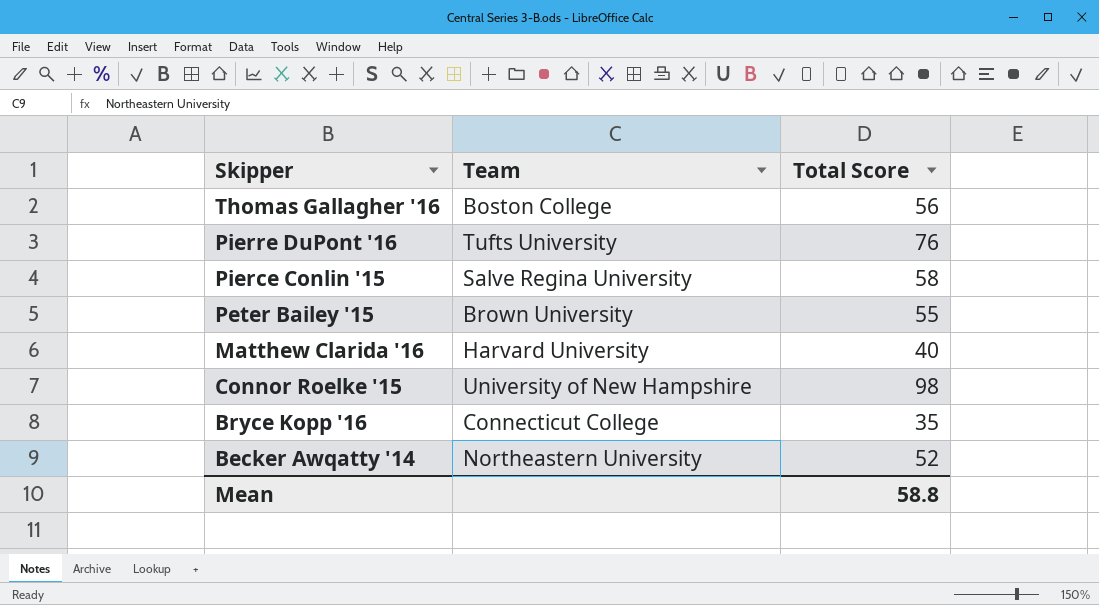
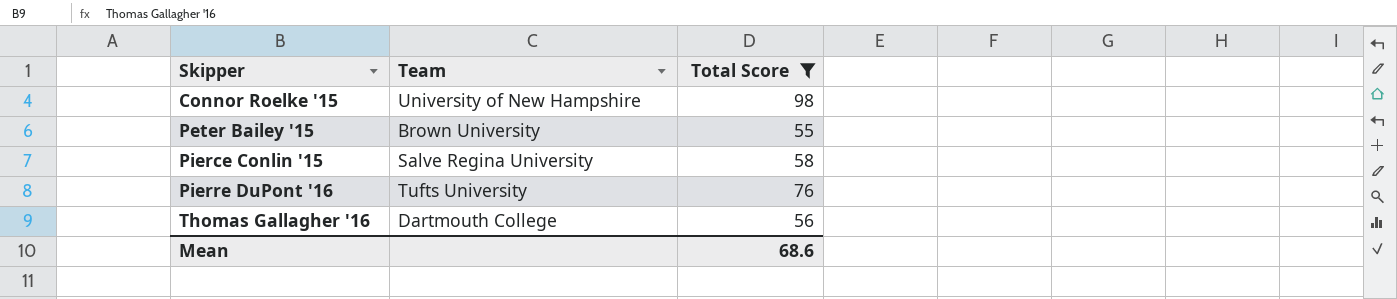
filter: none -> Total Score >= 55
row order: Skipper descending -> Skipper ascending
Thomas Gallagher '16 | Team: Boston College -> Dartmouth College
Mean | Total Score: 58.8 -> 68.6

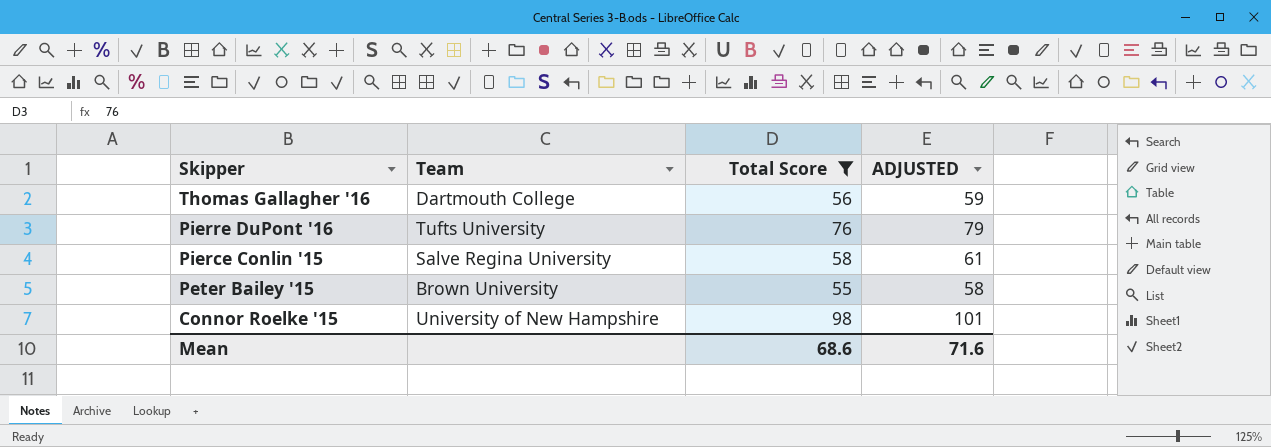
row order: Skipper ascending -> Skipper descending
column ADJUSTED | formula: none -> [Total Score] + 3

